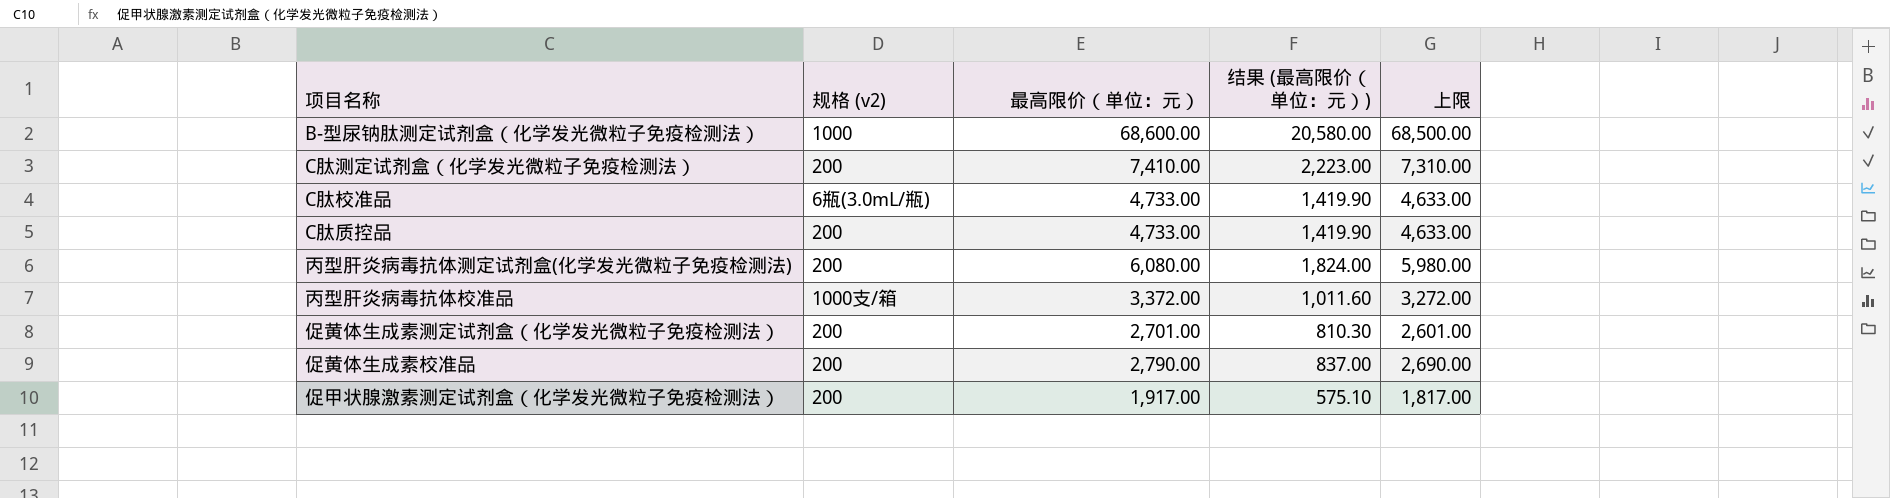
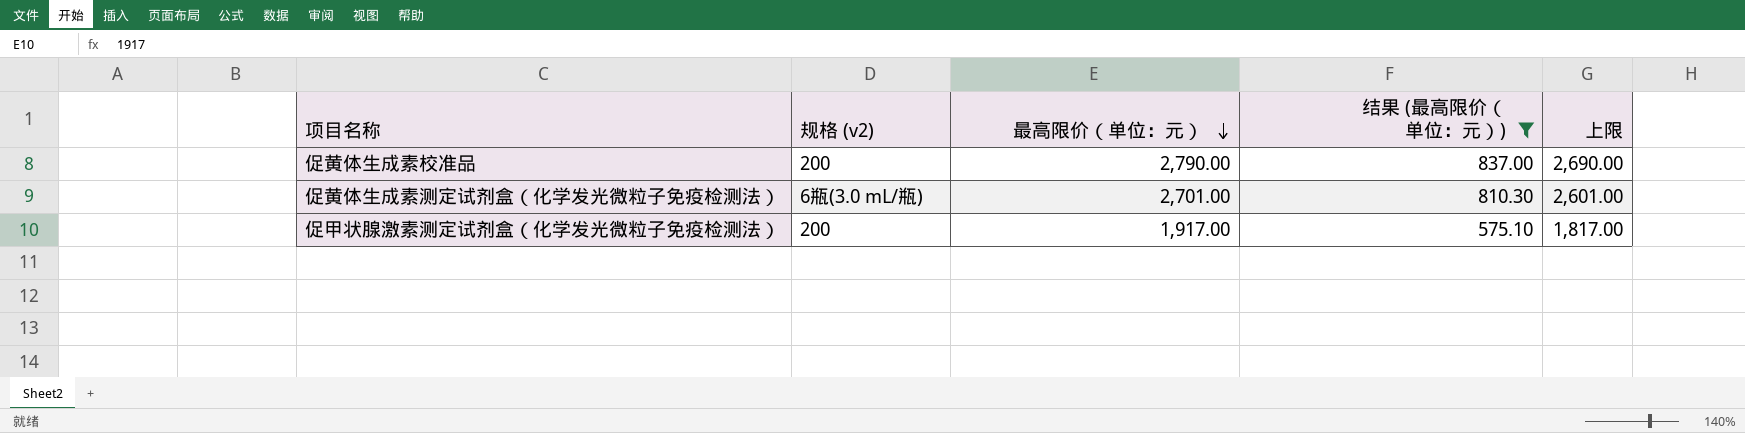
filter: none -> 结果 (最高限价（单位：元）) <= 837.00
row order: none -> 最高限价（单位：元） descending
促黄体生成素测定试剂盒（化学发光微粒子免疫检测法） | 规格 (v2): 200 -> 6瓶(3.0 mL/瓶)

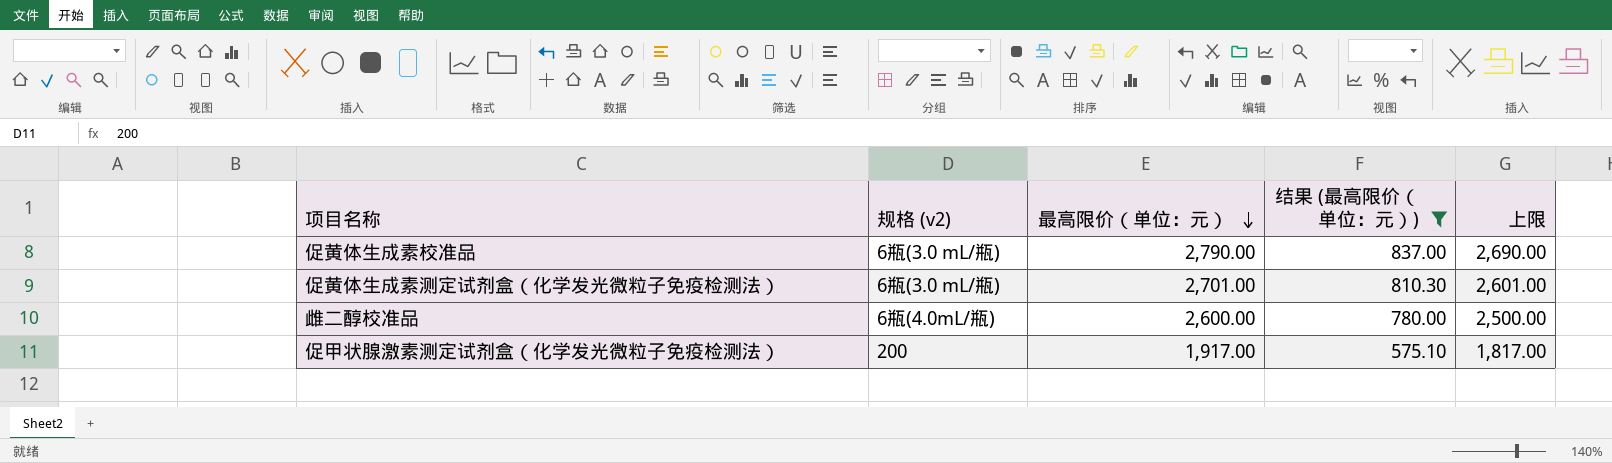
促黄体生成素校准品 | 规格 (v2): 200 -> 6瓶(3.0 mL/瓶)
row 雌二醇校准品: none -> 6瓶(4.0mL/瓶) | 2,600.00 | 780.00 | 2,500.00

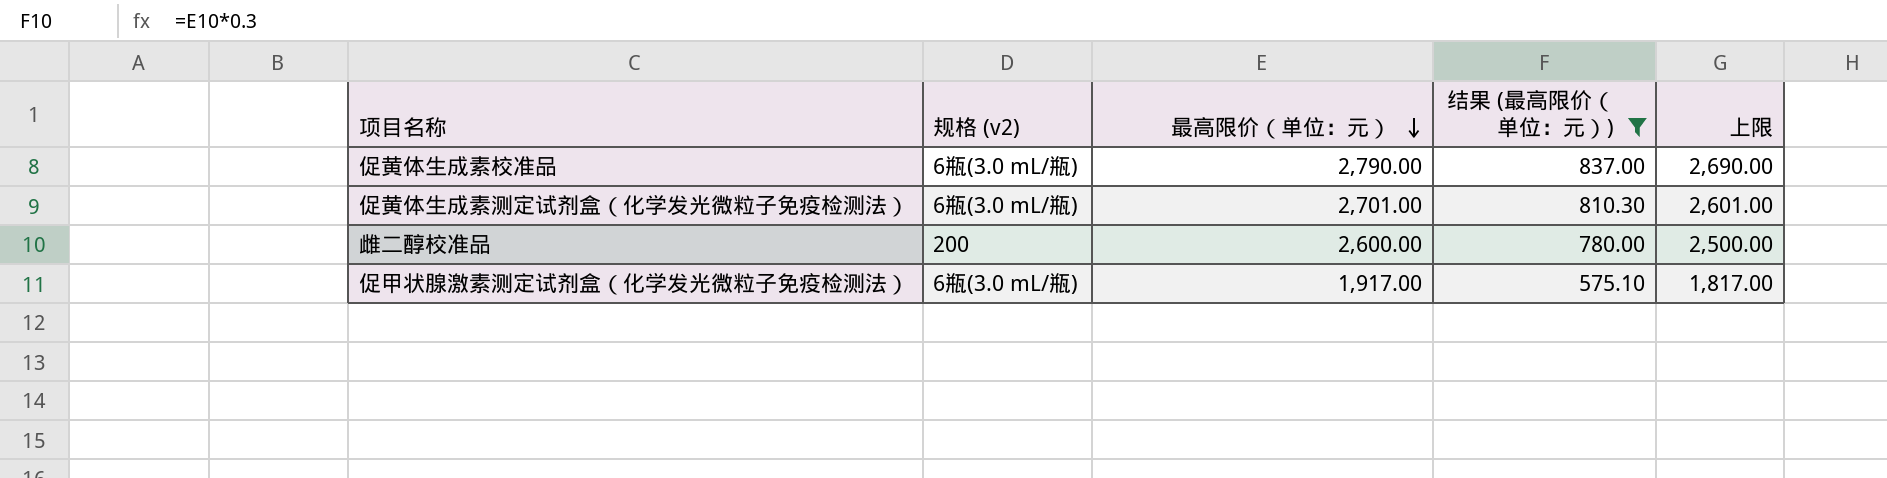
雌二醇校准品 | 规格 (v2): 6瓶(4.0mL/瓶) -> 200
促甲状腺激素测定试剂盒（化学发光微粒子免疫检测法） | 规格 (v2): 200 -> 6瓶(3.0 mL/瓶)

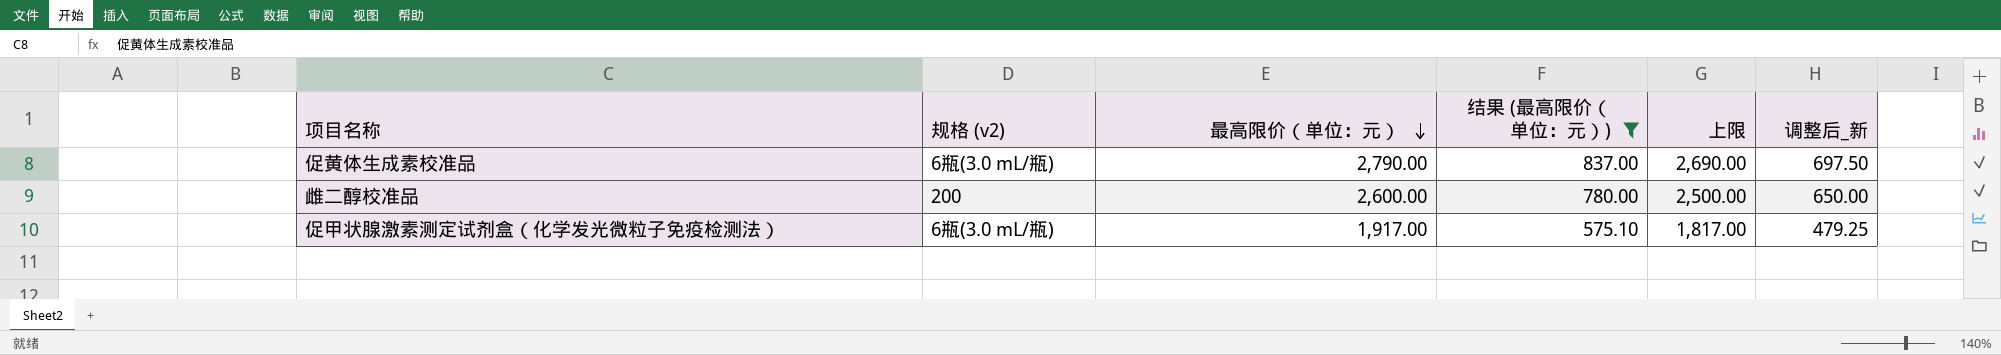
column 调整后_新 | formula: none -> [最高限价（单位：元）] * 0.25
row 促黄体生成素测定试剂盒（化学发光微粒子免疫检测法）: 6瓶(3.0 mL/瓶) | 2,701.00 | 810.30 | 2,601.00 -> none

